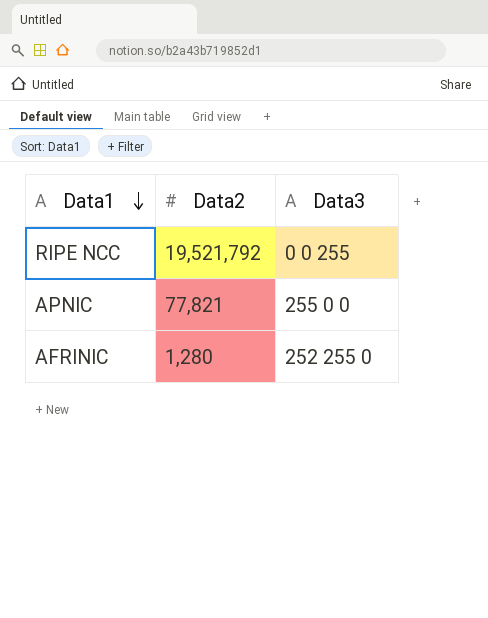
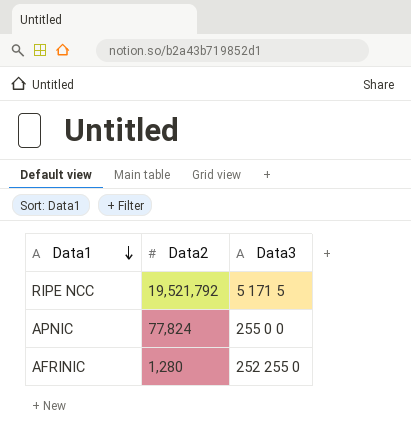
RIPE NCC | Data3: 0 0 255 -> 5 171 5
APNIC | Data2: 77,821 -> 77,824

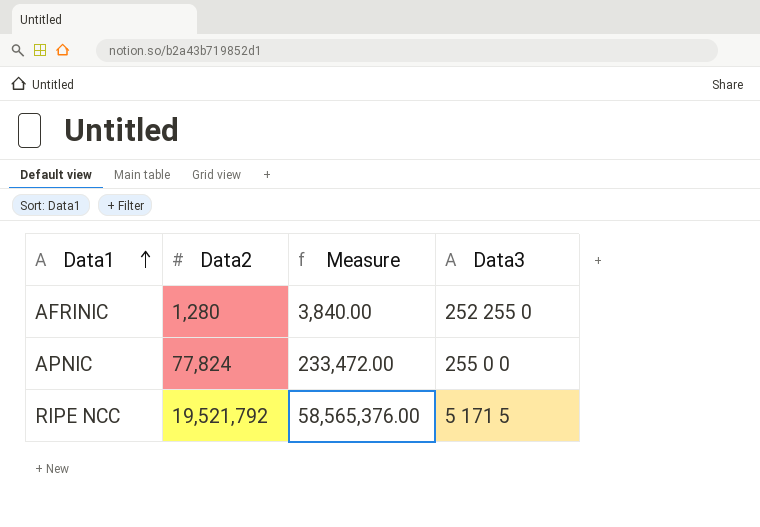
row order: Data1 descending -> Data1 ascending
column Measure | formula: none -> [Data2] * 3

